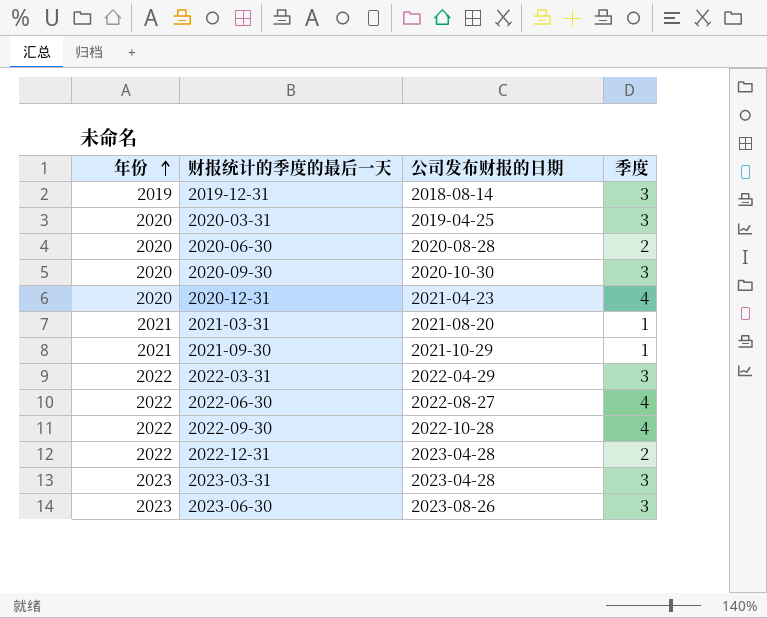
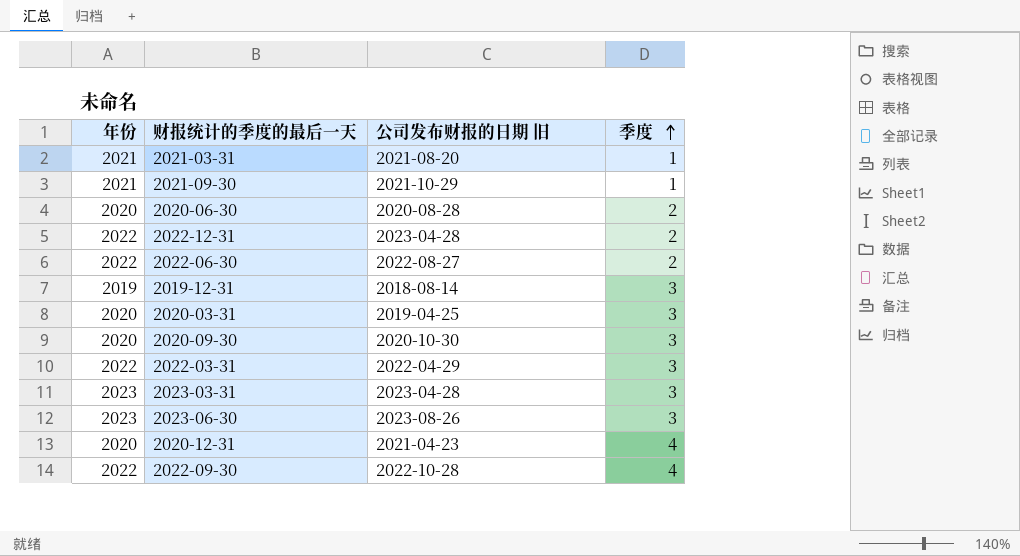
row order: 年份 ascending -> 季度 ascending
column name: 公司发布财报的日期 -> 公司发布财报的日期 旧
2022-06-30 | 季度: 4 -> 2

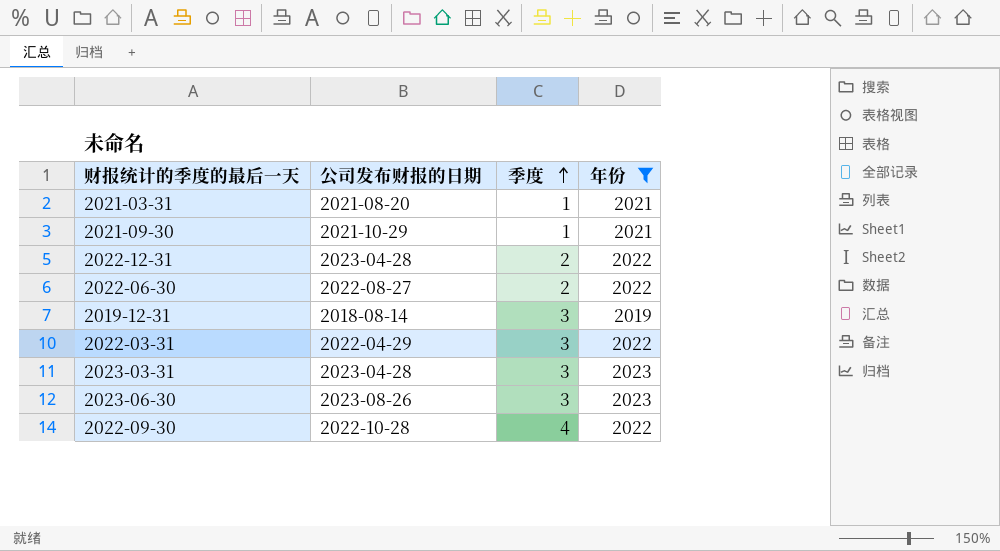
filter: none -> 年份 != 2020
column name: 公司发布财报的日期 旧 -> 公司发布财报的日期
column 年份 | position: 1 -> 4

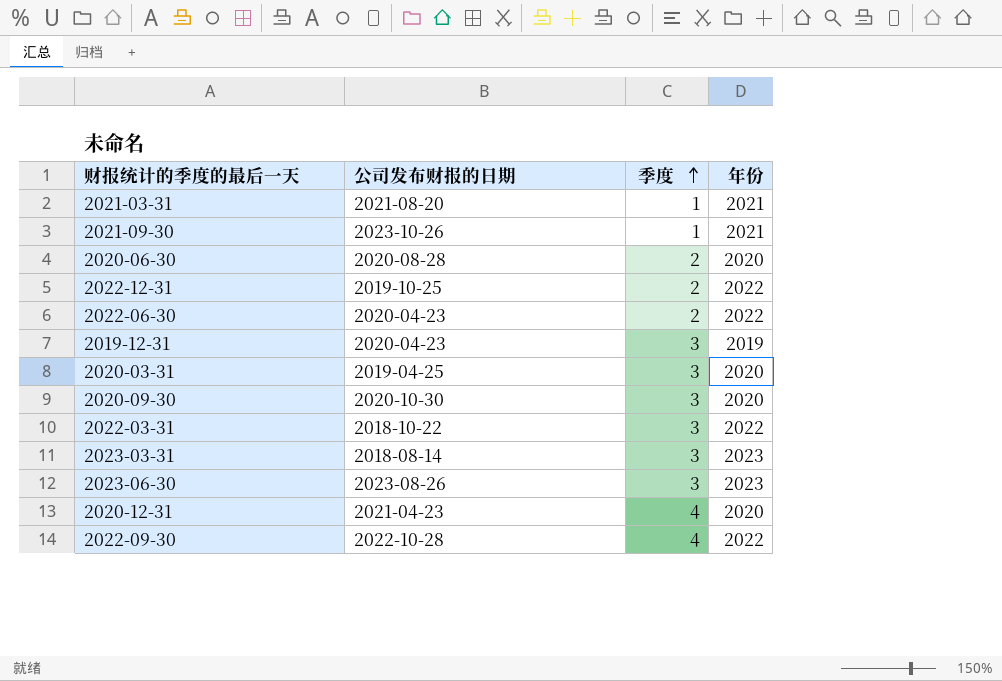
filter: 年份 != 2020 -> none
2021-09-30 | 公司发布财报的日期: 2021-10-29 -> 2023-10-26
2022-12-31 | 公司发布财报的日期: 2023-04-28 -> 2019-10-25
2022-06-30 | 公司发布财报的日期: 2022-08-27 -> 2020-04-23
2019-12-31 | 公司发布财报的日期: 2018-08-14 -> 2020-04-23
2022-03-31 | 公司发布财报的日期: 2022-04-29 -> 2018-10-22
2023-03-31 | 公司发布财报的日期: 2023-04-28 -> 2018-08-14

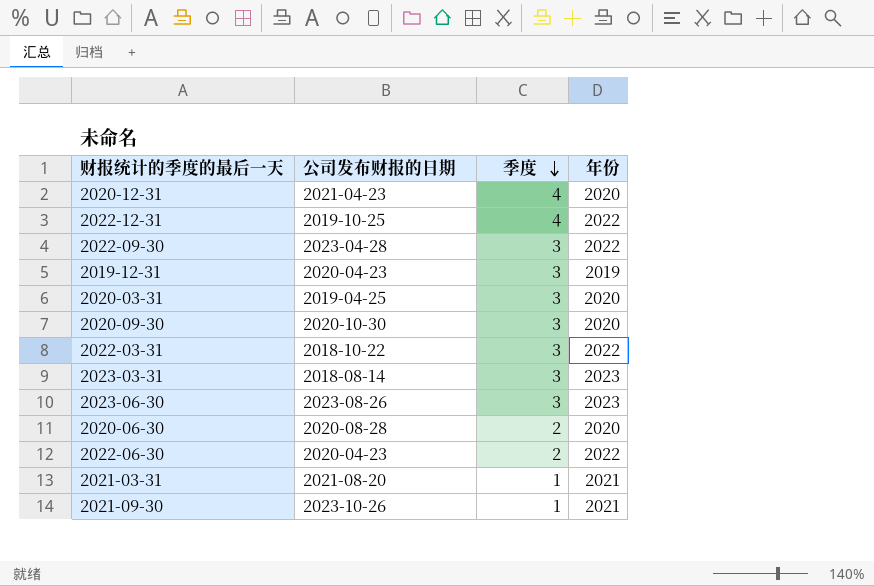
row order: 季度 ascending -> 季度 descending
2022-12-31 | 季度: 2 -> 4
2022-09-30 | 公司发布财报的日期: 2022-10-28 -> 2023-04-28
2022-09-30 | 季度: 4 -> 3

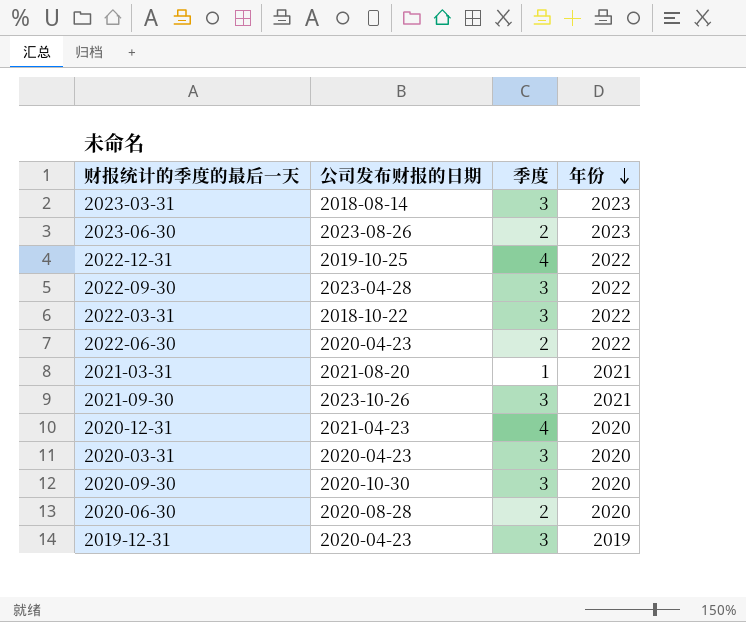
row order: 季度 descending -> 年份 descending
2023-06-30 | 季度: 3 -> 2
2021-09-30 | 季度: 1 -> 3
2020-03-31 | 公司发布财报的日期: 2019-04-25 -> 2020-04-23

